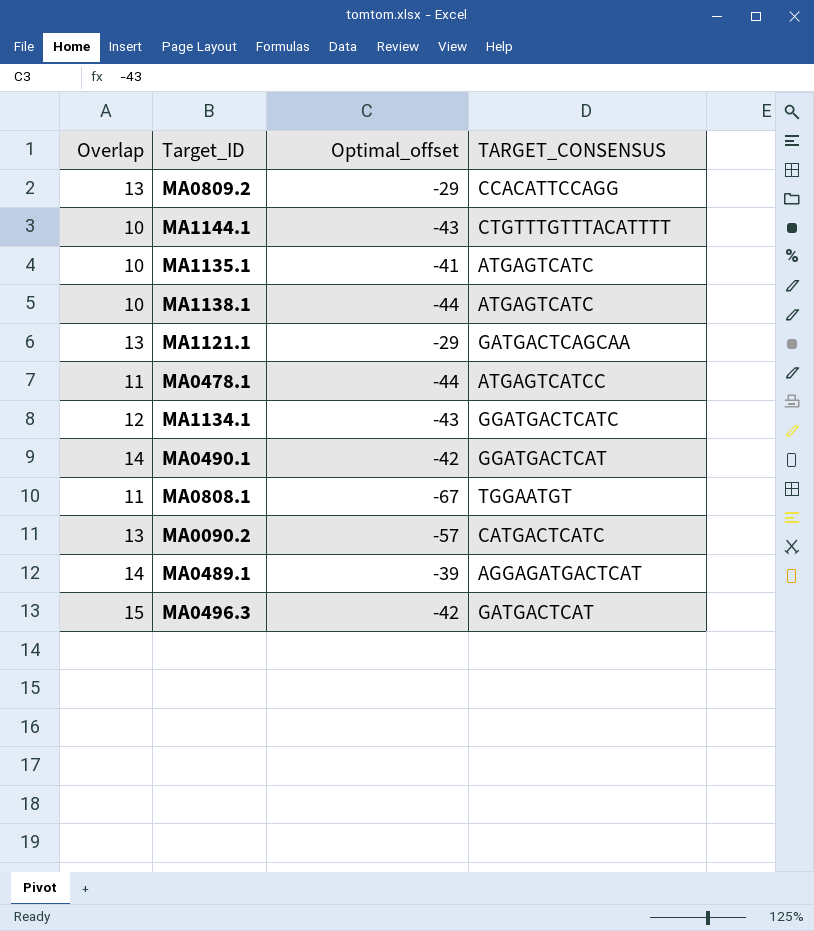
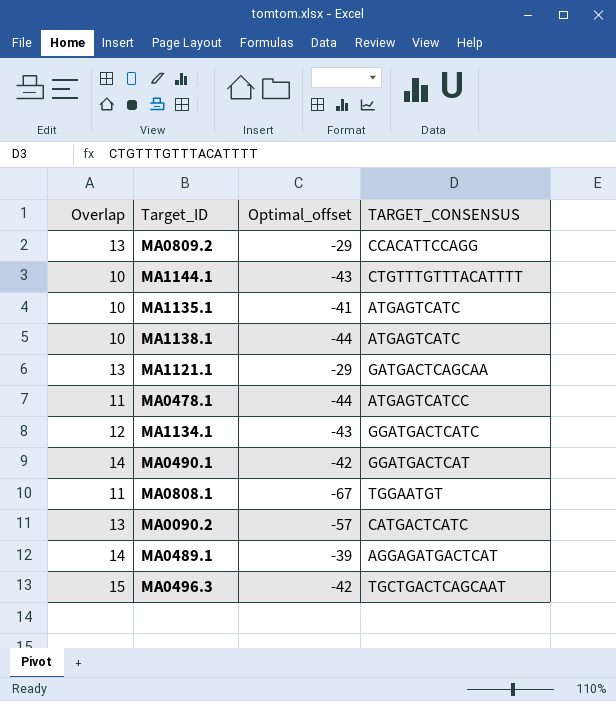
MA0496.3 | TARGET_CONSENSUS: GATGACTCAT -> TGCTGACTCAGCAAT

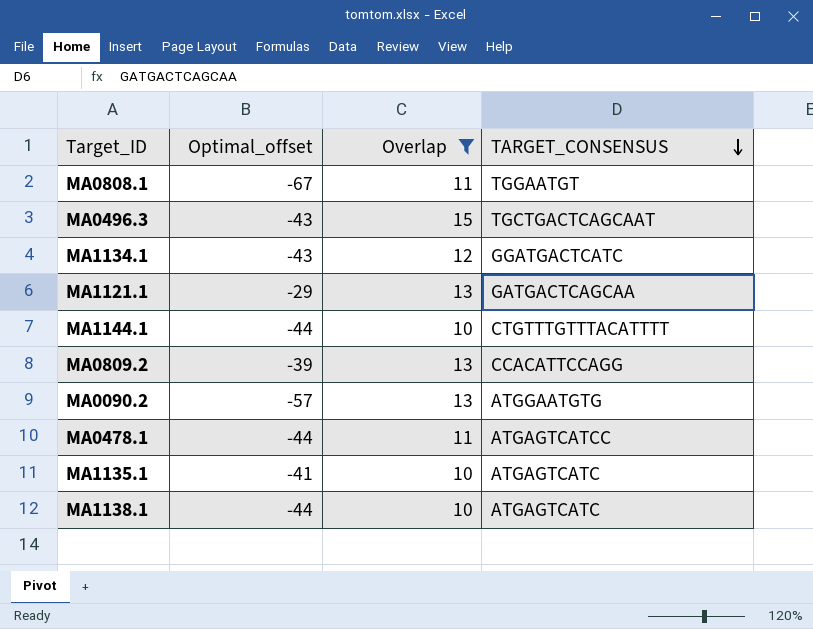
filter: none -> Overlap != 14
row order: none -> TARGET_CONSENSUS descending
column Overlap | position: 1 -> 3
MA0496.3 | Optimal_offset: -42 -> -43
MA1144.1 | Optimal_offset: -43 -> -44
MA0809.2 | Optimal_offset: -29 -> -39
MA0090.2 | TARGET_CONSENSUS: CATGACTCATC -> ATGGAATGTG

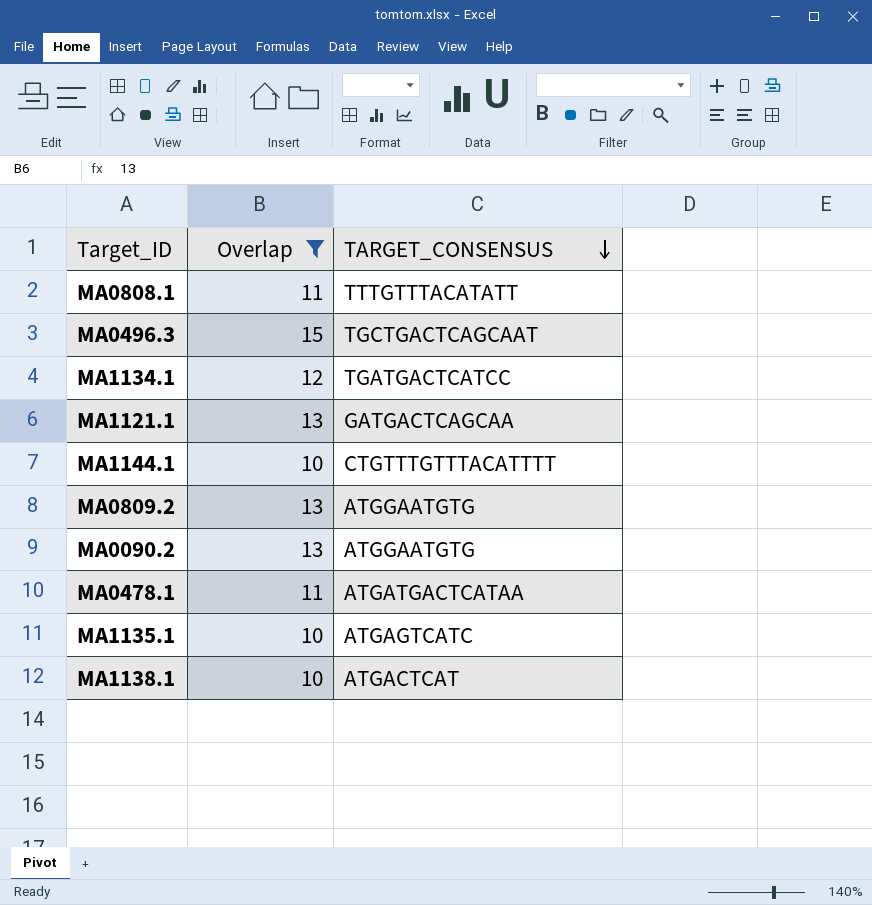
column Optimal_offset | position: 2 -> none
MA0808.1 | TARGET_CONSENSUS: TGGAATGT -> TTTGTTTACATATT
MA1134.1 | TARGET_CONSENSUS: GGATGACTCATC -> TGATGACTCATCC
MA0809.2 | TARGET_CONSENSUS: CCACATTCCAGG -> ATGGAATGTG
MA0478.1 | TARGET_CONSENSUS: ATGAGTCATCC -> ATGATGACTCATAA
MA1138.1 | TARGET_CONSENSUS: ATGAGTCATC -> ATGACTCAT

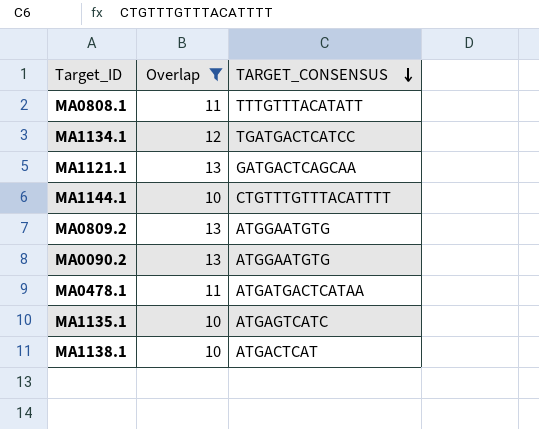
row MA0496.3: 15 | TGCTGACTCAGCAAT -> none

